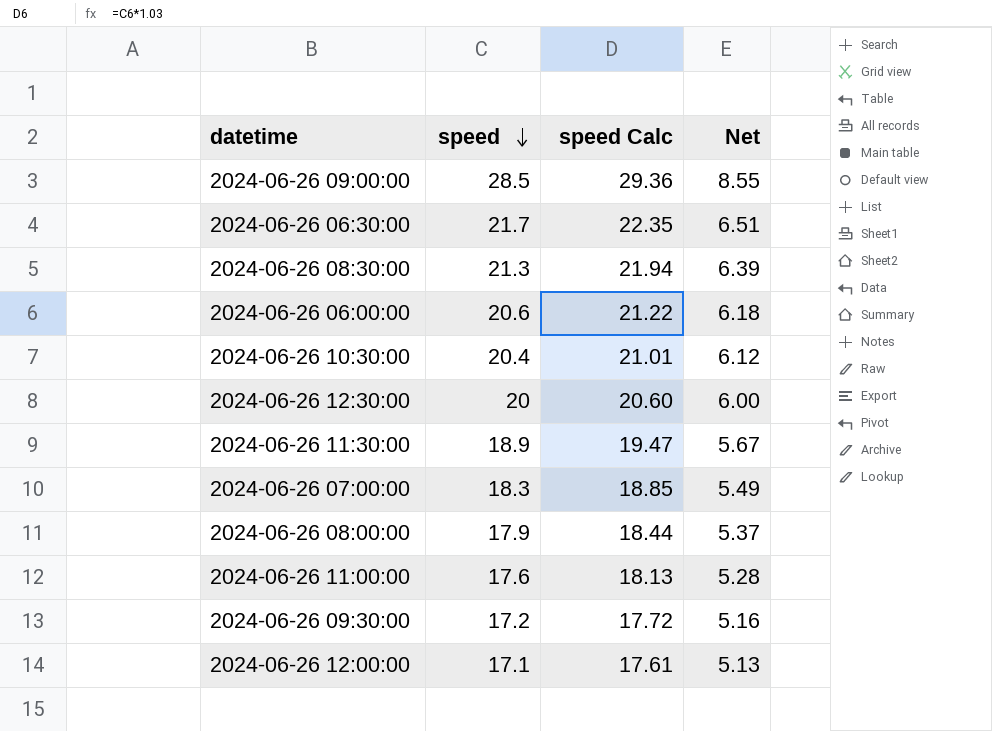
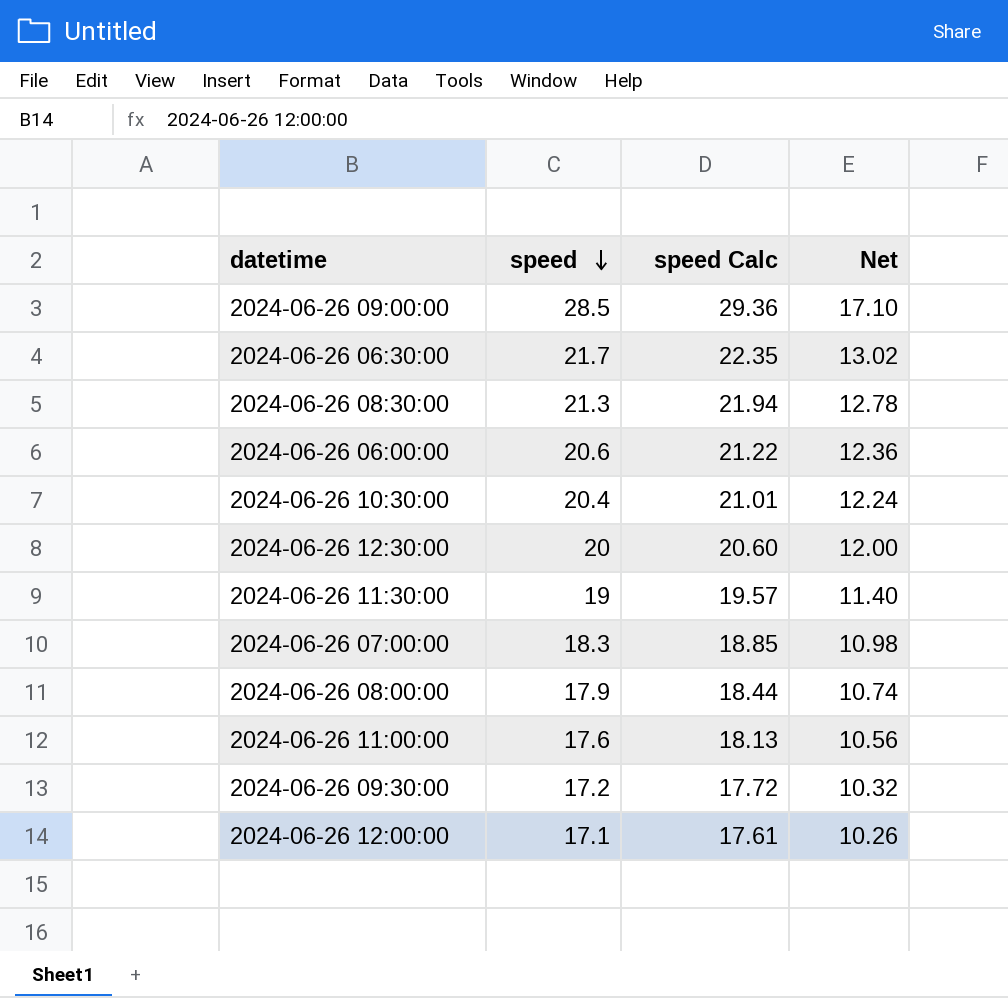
column Net | formula: [speed] * 0.3 -> [speed] * 0.6
2024-06-26 11:30:00 | speed: 18.9 -> 19
2024-06-26 11:30:00 | speed Calc: 19.47 -> 19.57

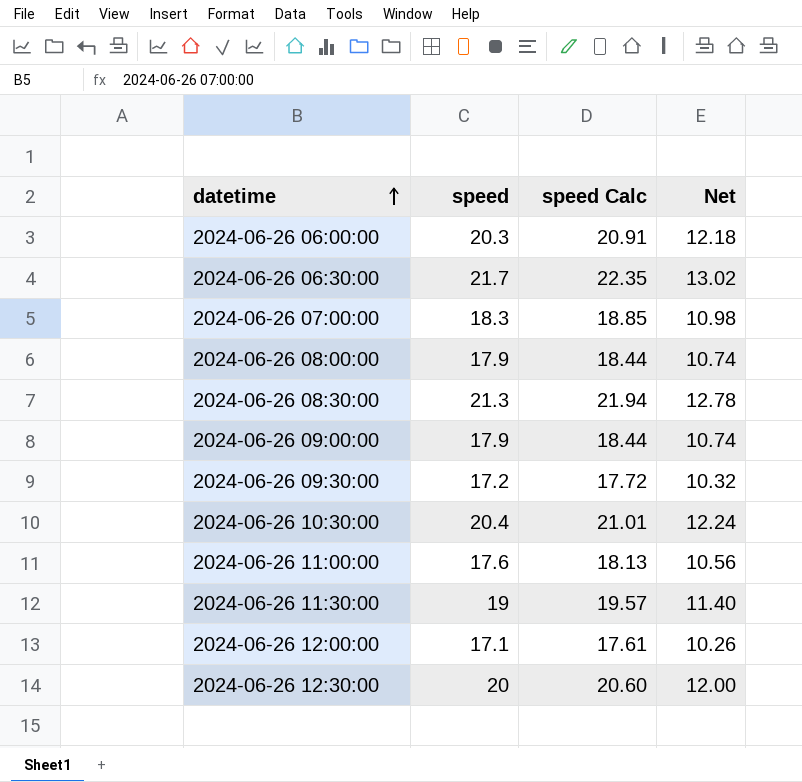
row order: speed descending -> datetime ascending
2024-06-26 06:00:00 | speed: 20.6 -> 20.3
2024-06-26 06:00:00 | speed Calc: 21.22 -> 20.91
2024-06-26 06:00:00 | Net: 12.36 -> 12.18
2024-06-26 09:00:00 | speed: 28.5 -> 17.9
2024-06-26 09:00:00 | speed Calc: 29.36 -> 18.44
2024-06-26 09:00:00 | Net: 17.10 -> 10.74

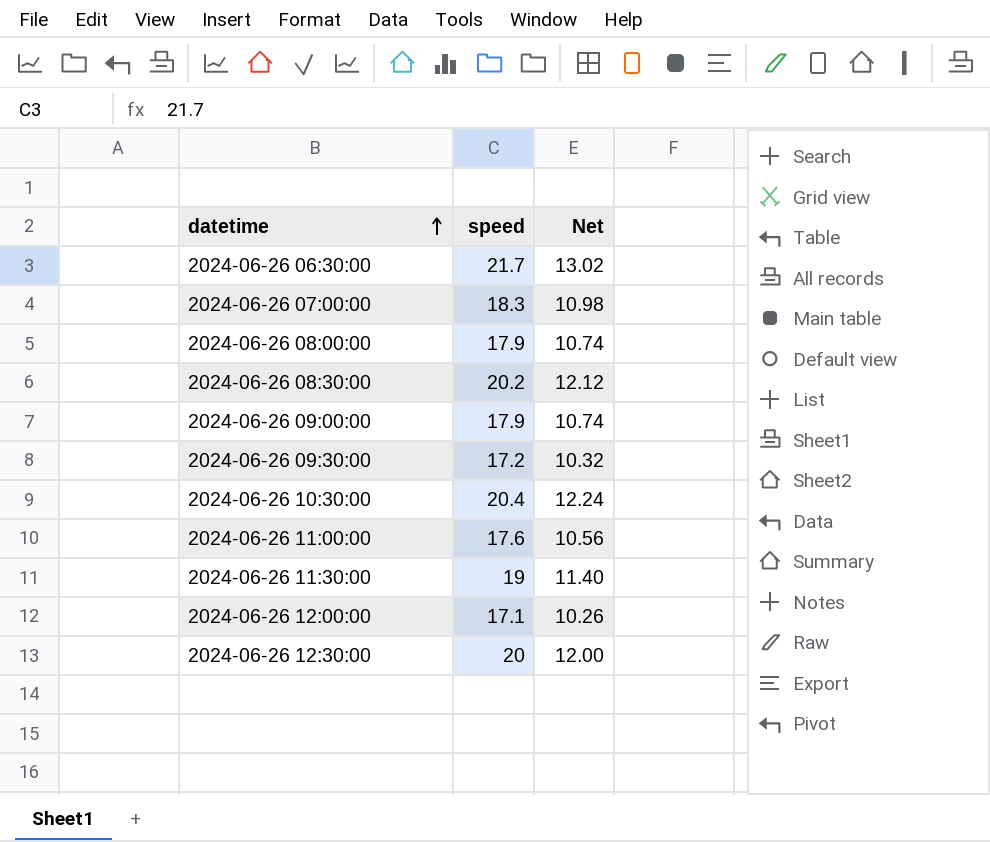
column speed Calc | formula: [speed] * 1.03 -> none
row 2024-06-26 06:00:00: 20.3 | 20.91 | 12.18 -> none
2024-06-26 08:30:00 | speed: 21.3 -> 20.2
2024-06-26 08:30:00 | Net: 12.78 -> 12.12

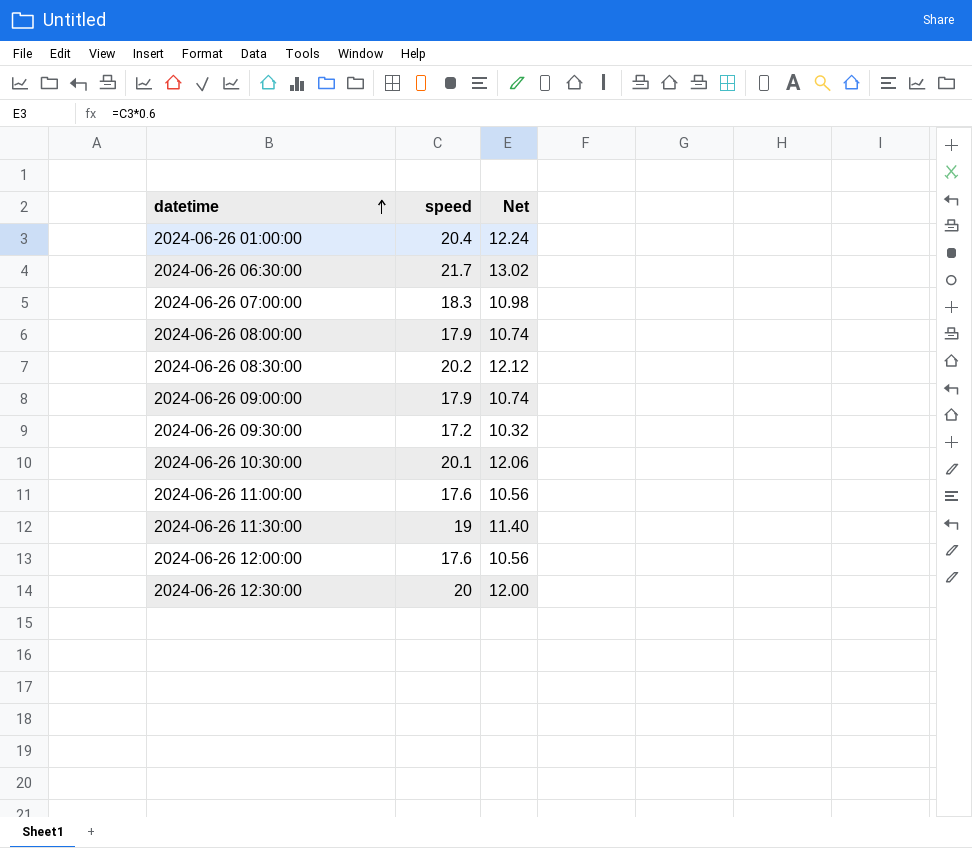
row 2024-06-26 01:00:00: none -> 20.4 | 12.24
2024-06-26 10:30:00 | speed: 20.4 -> 20.1
2024-06-26 10:30:00 | Net: 12.24 -> 12.06
2024-06-26 12:00:00 | speed: 17.1 -> 17.6
2024-06-26 12:00:00 | Net: 10.26 -> 10.56

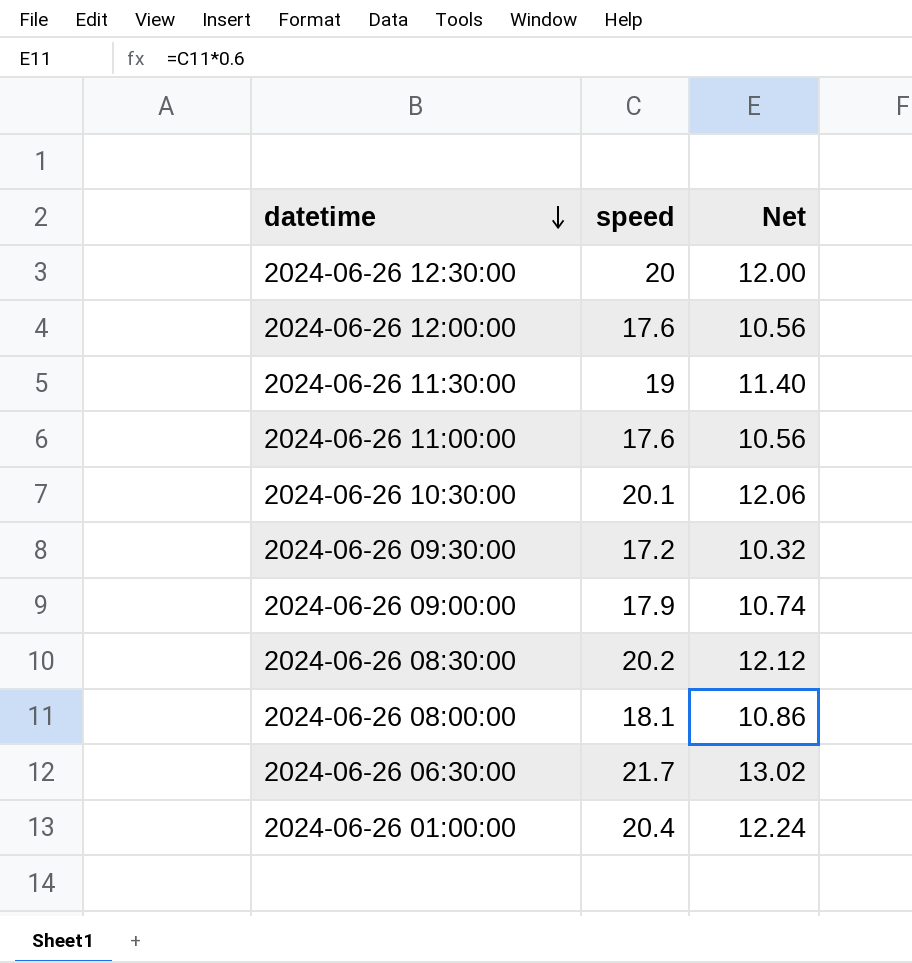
row order: datetime ascending -> datetime descending
row 2024-06-26 07:00:00: 18.3 | 10.98 -> none
2024-06-26 08:00:00 | speed: 17.9 -> 18.1
2024-06-26 08:00:00 | Net: 10.74 -> 10.86

